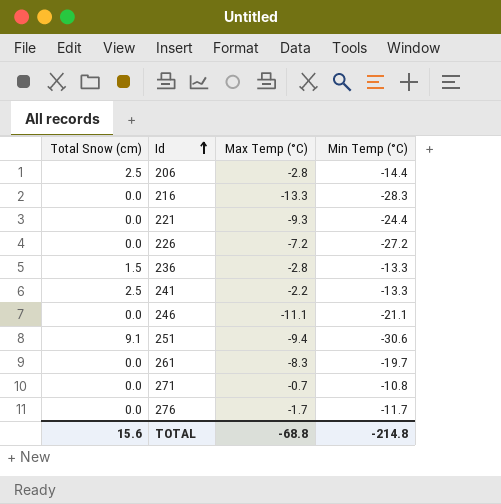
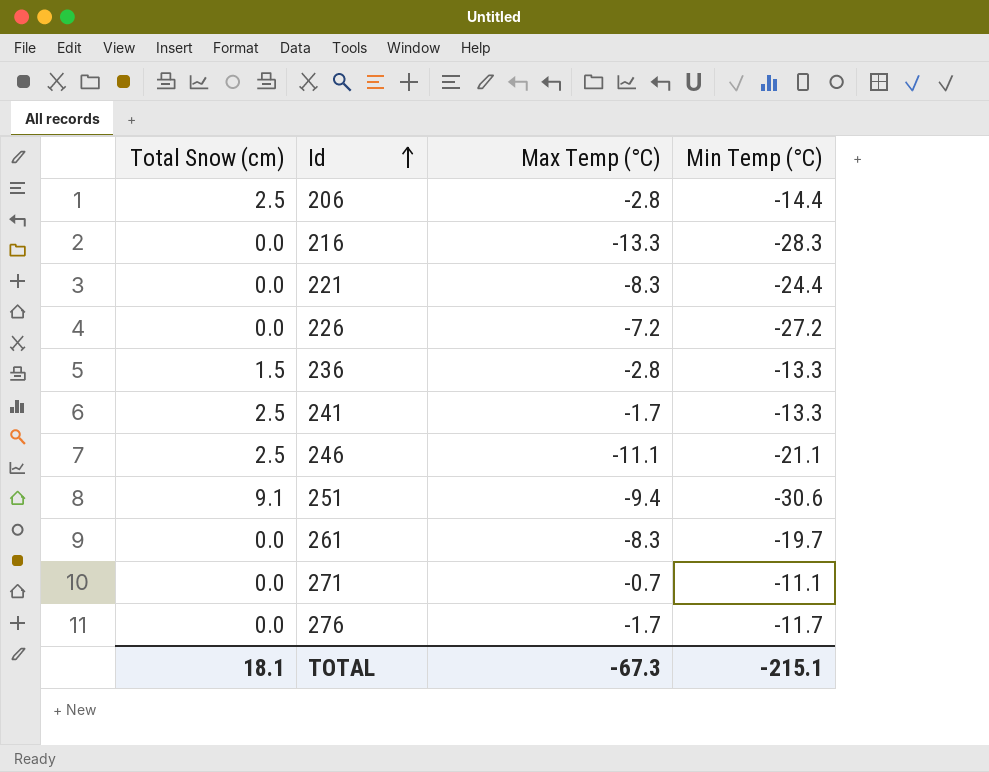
221 | Max Temp (°C): -9.3 -> -8.3
241 | Max Temp (°C): -2.2 -> -1.7
246 | Total Snow (cm): 0.0 -> 2.5
271 | Min Temp (°C): -10.8 -> -11.1
TOTAL | Total Snow (cm): 15.6 -> 18.1
TOTAL | Max Temp (°C): -68.8 -> -67.3
TOTAL | Min Temp (°C): -214.8 -> -215.1

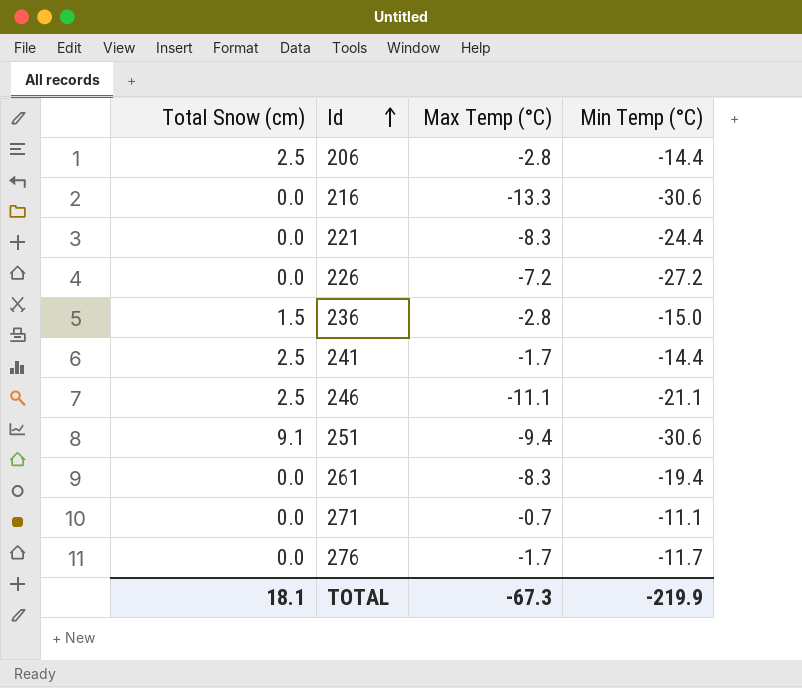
216 | Min Temp (°C): -28.3 -> -30.6
236 | Min Temp (°C): -13.3 -> -15.0
241 | Min Temp (°C): -13.3 -> -14.4
261 | Min Temp (°C): -19.7 -> -19.4
TOTAL | Min Temp (°C): -215.1 -> -219.9

